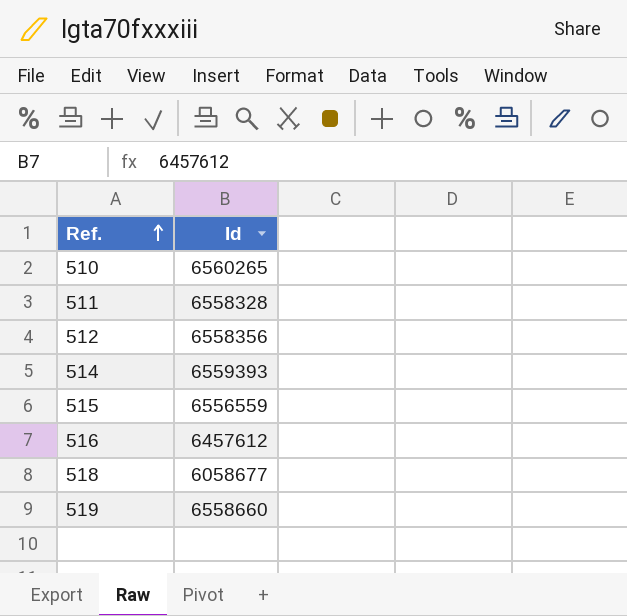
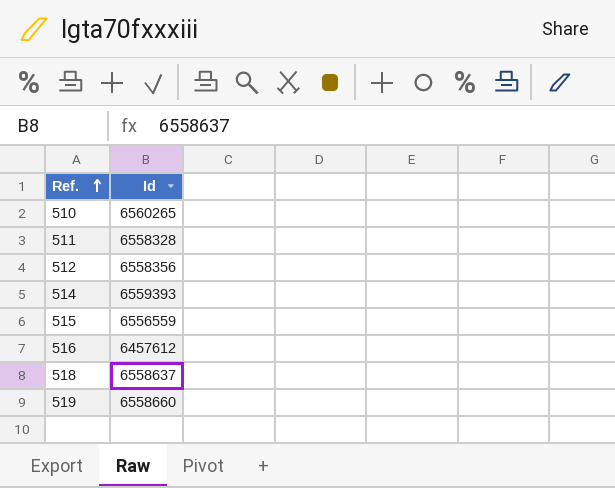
518 | Id: 6058677 -> 6558637

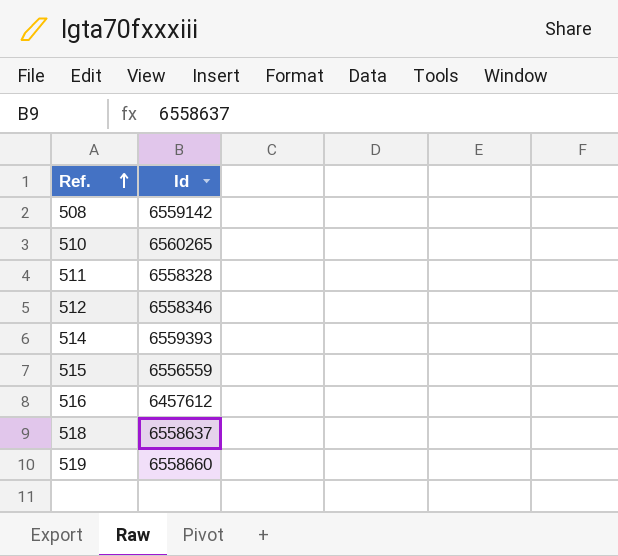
row 508: none -> 6559142
512 | Id: 6558356 -> 6558346

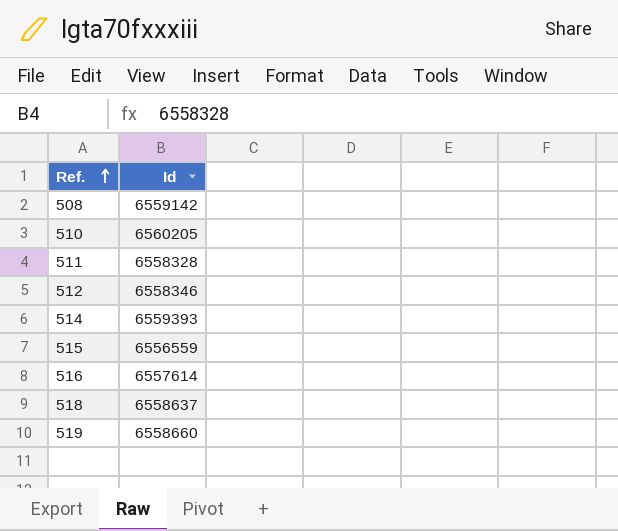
510 | Id: 6560265 -> 6560205
516 | Id: 6457612 -> 6557614

